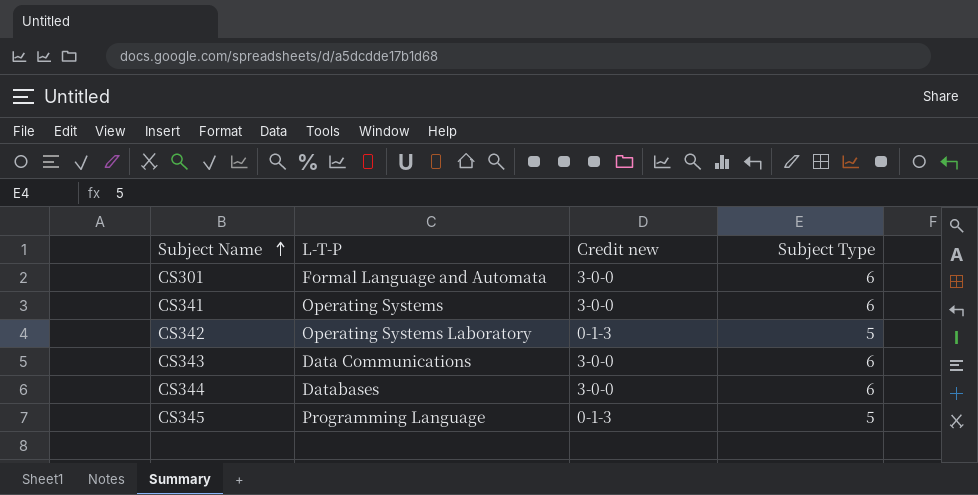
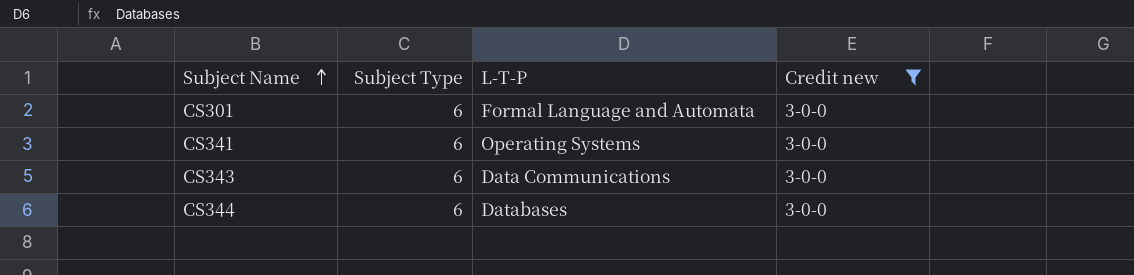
filter: none -> Credit new = 3-0-0
column Subject Type | position: 4 -> 2

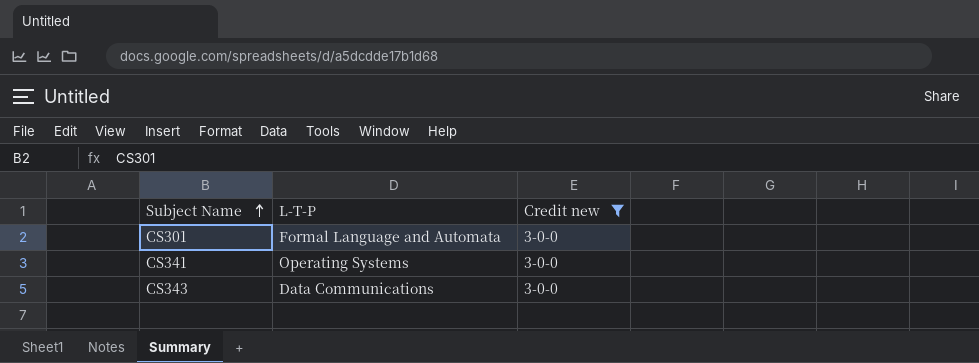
column Subject Type | position: 2 -> none
row CS344: 6 | Databases | 3-0-0 -> none

